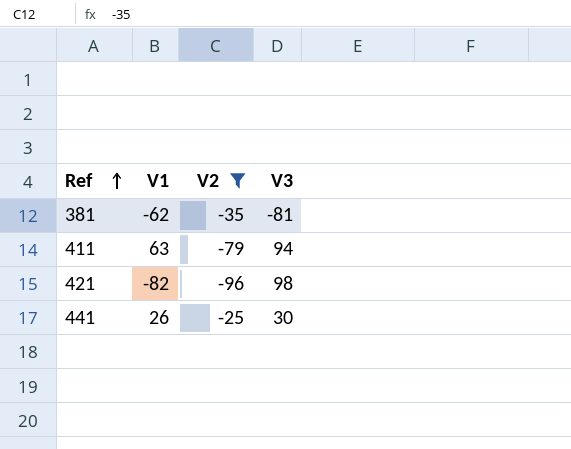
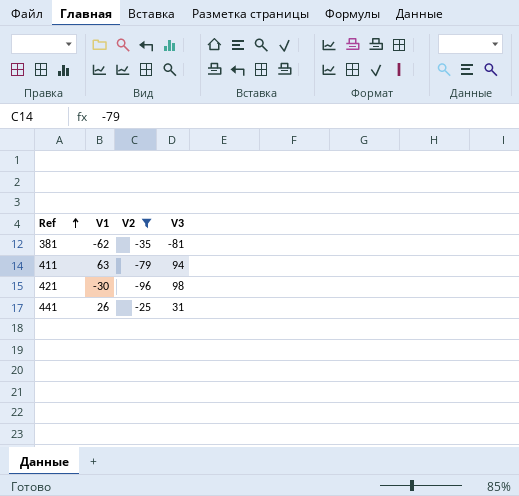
421 | V1: -82 -> -30
441 | V3: 30 -> 31

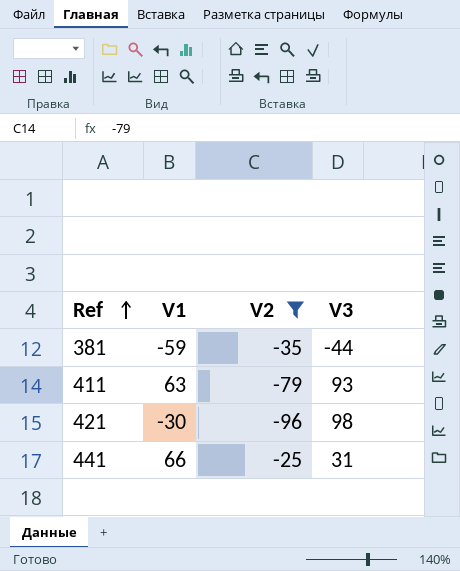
381 | V1: -62 -> -59
381 | V3: -81 -> -44
411 | V3: 94 -> 93
441 | V1: 26 -> 66

